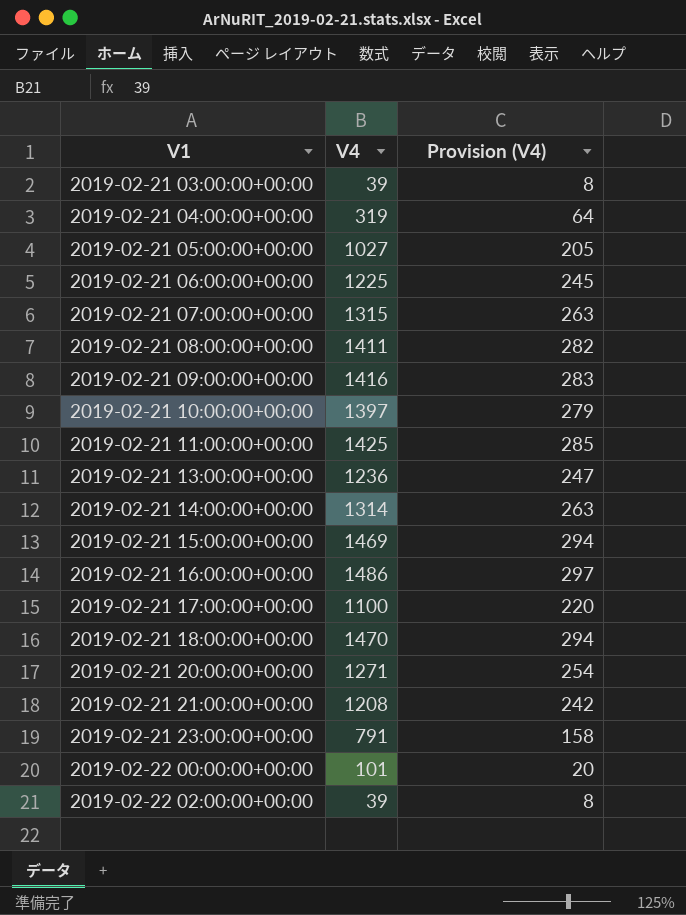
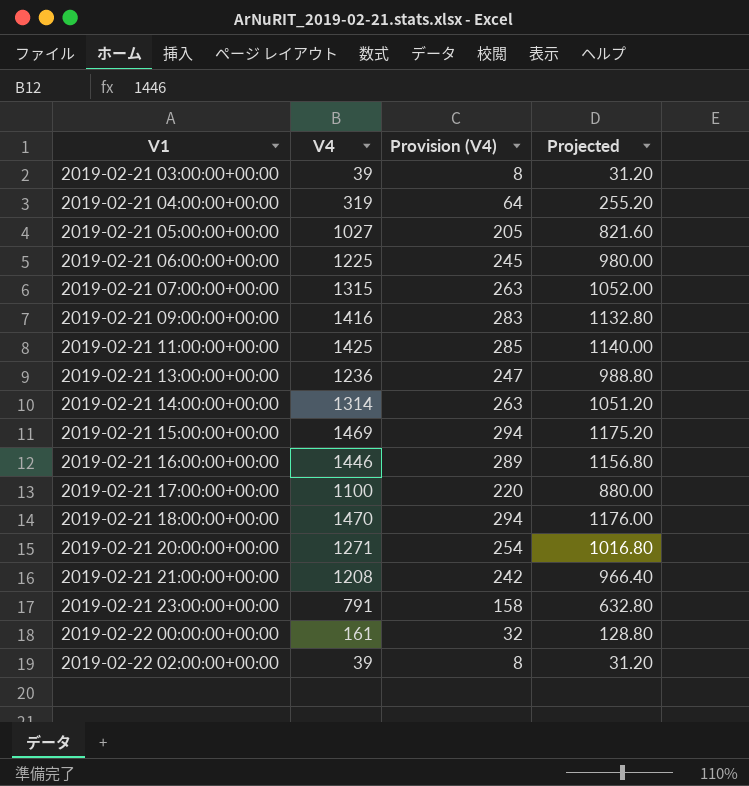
column Projected | formula: none -> [V4] * 0.8
row 2019-02-21 08:00:00+00:00: 1411 | 282 -> none
row 2019-02-21 10:00:00+00:00: 1397 | 279 -> none
2019-02-21 16:00:00+00:00 | V4: 1486 -> 1446
2019-02-21 16:00:00+00:00 | Provision (V4): 297 -> 289
2019-02-22 00:00:00+00:00 | V4: 101 -> 161
2019-02-22 00:00:00+00:00 | Provision (V4): 20 -> 32

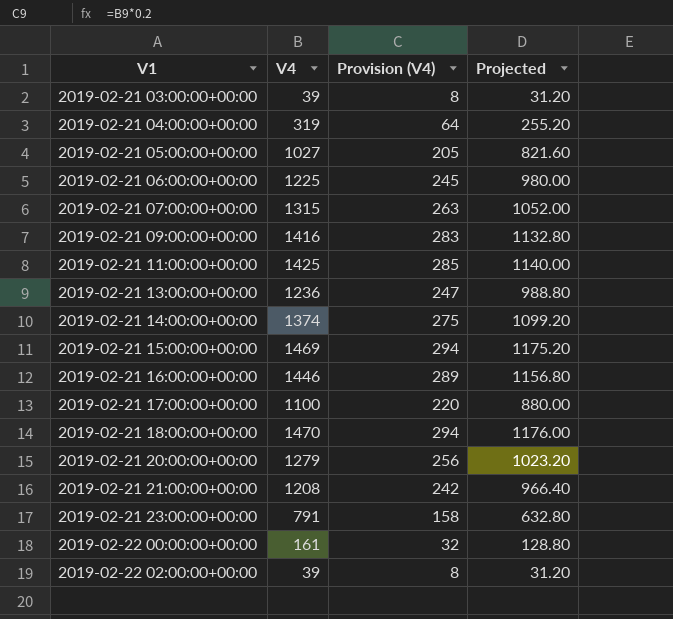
2019-02-21 14:00:00+00:00 | V4: 1314 -> 1374
2019-02-21 14:00:00+00:00 | Provision (V4): 263 -> 275
2019-02-21 14:00:00+00:00 | Projected: 1051.20 -> 1099.20
2019-02-21 20:00:00+00:00 | V4: 1271 -> 1279
2019-02-21 20:00:00+00:00 | Provision (V4): 254 -> 256
2019-02-21 20:00:00+00:00 | Projected: 1016.80 -> 1023.20

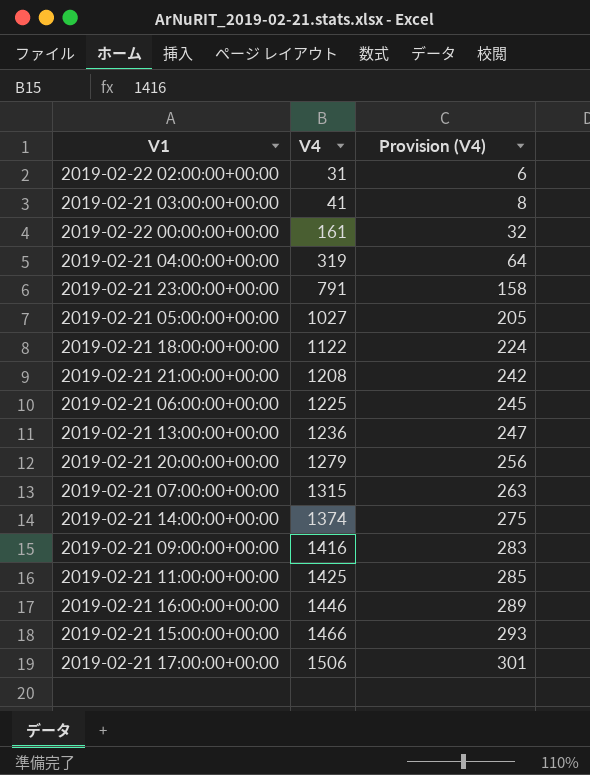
row order: V1 ascending -> V4 ascending
column Projected | formula: [V4] * 0.8 -> none
2019-02-22 02:00:00+00:00 | V4: 39 -> 31
2019-02-22 02:00:00+00:00 | Provision (V4): 8 -> 6
2019-02-21 03:00:00+00:00 | V4: 39 -> 41
2019-02-21 18:00:00+00:00 | V4: 1470 -> 1122
2019-02-21 18:00:00+00:00 | Provision (V4): 294 -> 224
2019-02-21 15:00:00+00:00 | V4: 1469 -> 1466
2019-02-21 15:00:00+00:00 | Provision (V4): 294 -> 293
2019-02-21 17:00:00+00:00 | V4: 1100 -> 1506
2019-02-21 17:00:00+00:00 | Provision (V4): 220 -> 301

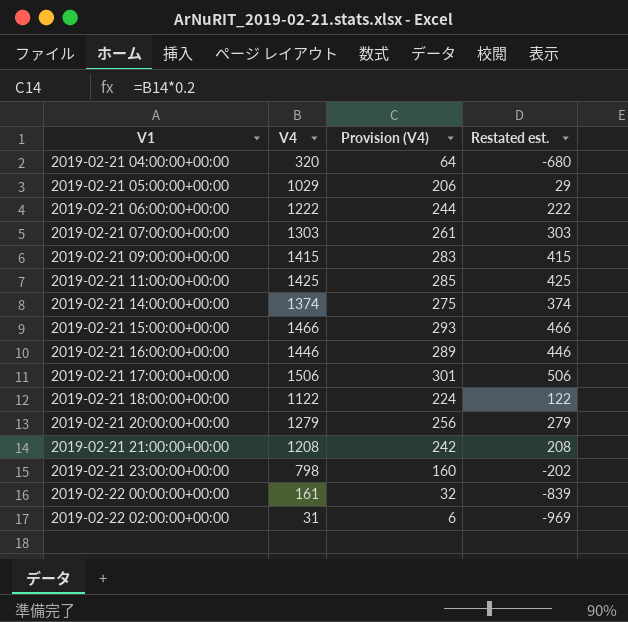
row order: V4 ascending -> V1 ascending
column Restated est. | formula: none -> [V4] - 1000
row 2019-02-21 03:00:00+00:00: 41 | 8 -> none
row 2019-02-21 13:00:00+00:00: 1236 | 247 -> none
2019-02-21 04:00:00+00:00 | V4: 319 -> 320
2019-02-21 05:00:00+00:00 | V4: 1027 -> 1029
2019-02-21 05:00:00+00:00 | Provision (V4): 205 -> 206
2019-02-21 06:00:00+00:00 | V4: 1225 -> 1222
2019-02-21 06:00:00+00:00 | Provision (V4): 245 -> 244
2019-02-21 07:00:00+00:00 | V4: 1315 -> 1303
2019-02-21 07:00:00+00:00 | Provision (V4): 263 -> 261
2019-02-21 09:00:00+00:00 | V4: 1416 -> 1415
2019-02-21 23:00:00+00:00 | V4: 791 -> 798
2019-02-21 23:00:00+00:00 | Provision (V4): 158 -> 160

